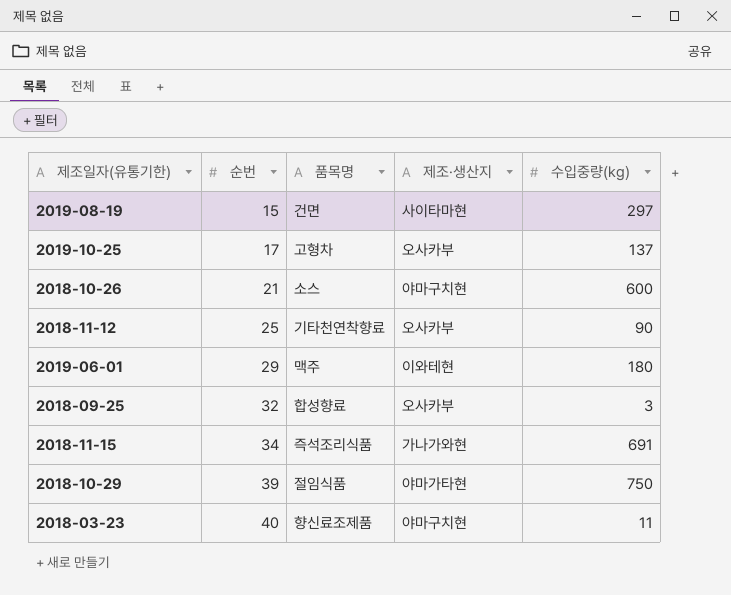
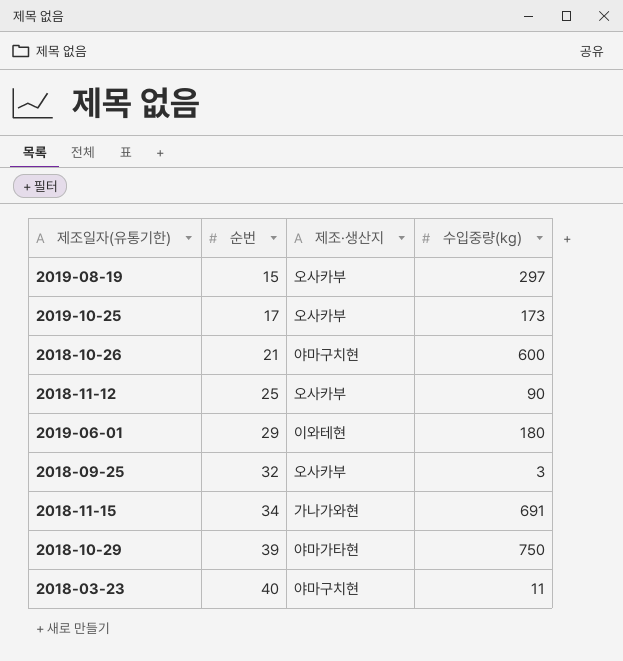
column 품목명 | position: 3 -> none
2019-08-19 | 제조·생산지: 사이타마현 -> 오사카부
2019-10-25 | 수입중량(kg): 137 -> 173

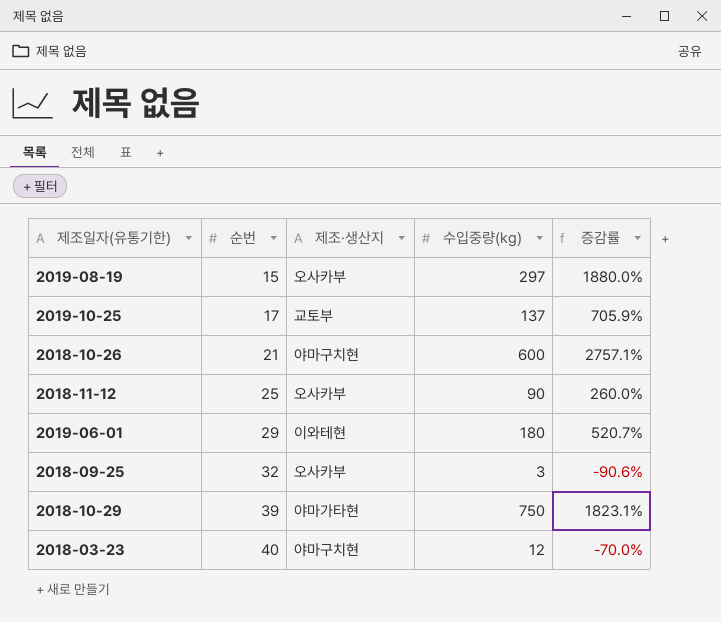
column 증감률 | formula: none -> ([수입중량(kg)] - [순번]) / [순번]
row 2018-11-15: 34 | 가나가와현 | 691 -> none
2019-10-25 | 제조·생산지: 오사카부 -> 교토부
2019-10-25 | 수입중량(kg): 173 -> 137
2018-03-23 | 수입중량(kg): 11 -> 12

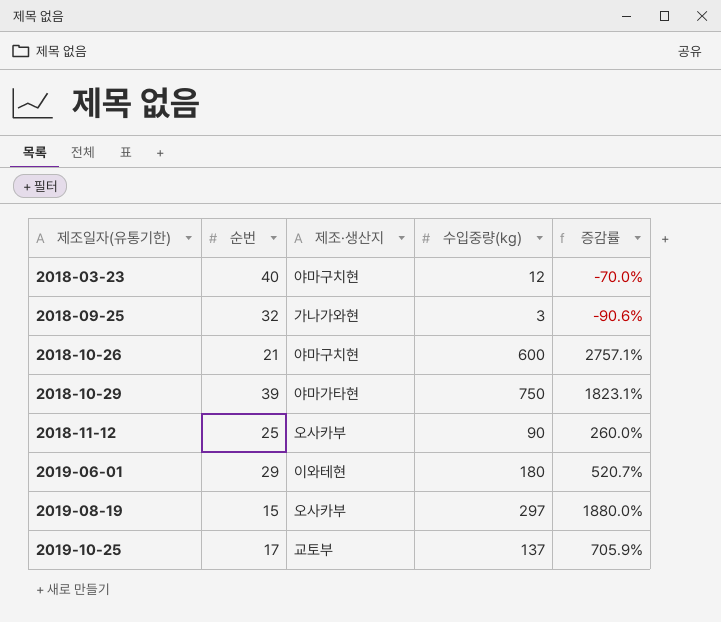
row order: 순번 ascending -> 제조일자(유통기한) ascending
2018-09-25 | 제조·생산지: 오사카부 -> 가나가와현

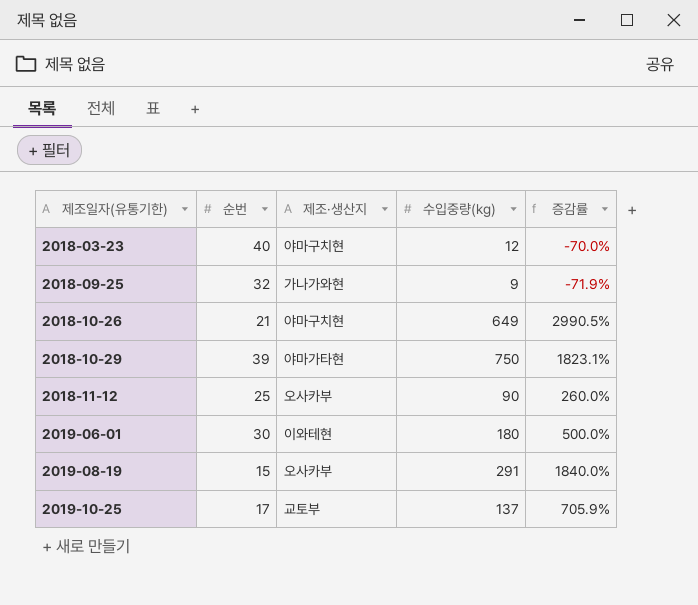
2018-09-25 | 수입중량(kg): 3 -> 9
2018-09-25 | 증감률: -90.6% -> -71.9%
2018-10-26 | 수입중량(kg): 600 -> 649
2018-10-26 | 증감률: 2757.1% -> 2990.5%
2019-06-01 | 순번: 29 -> 30
2019-06-01 | 증감률: 520.7% -> 500.0%
2019-08-19 | 수입중량(kg): 297 -> 291
2019-08-19 | 증감률: 1880.0% -> 1840.0%

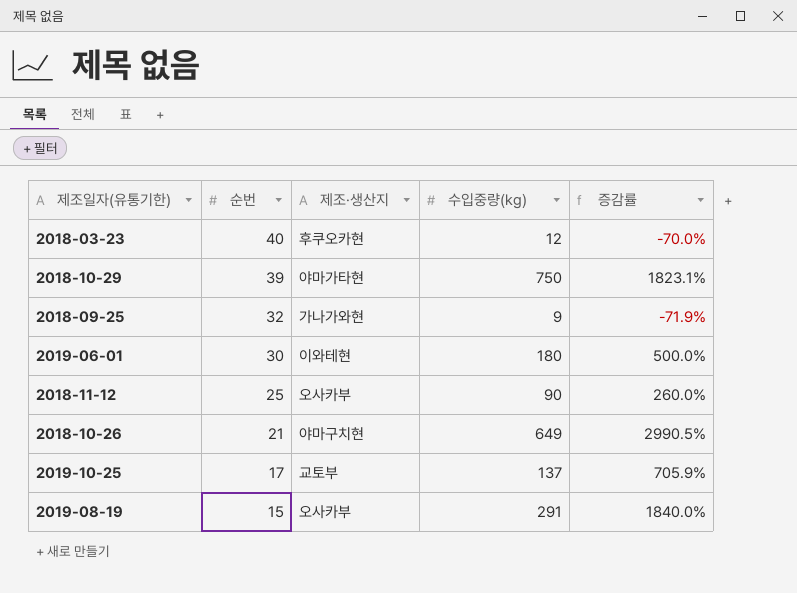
row order: 제조일자(유통기한) ascending -> 순번 descending
2018-03-23 | 제조·생산지: 야마구치현 -> 후쿠오카현

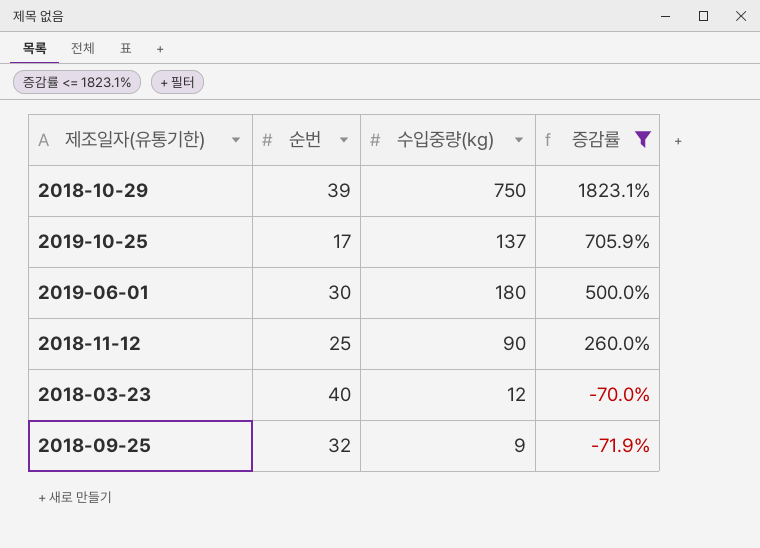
filter: none -> 증감률 <= 1823.1%
row order: 순번 descending -> 증감률 descending
column 제조·생산지 | position: 3 -> none

